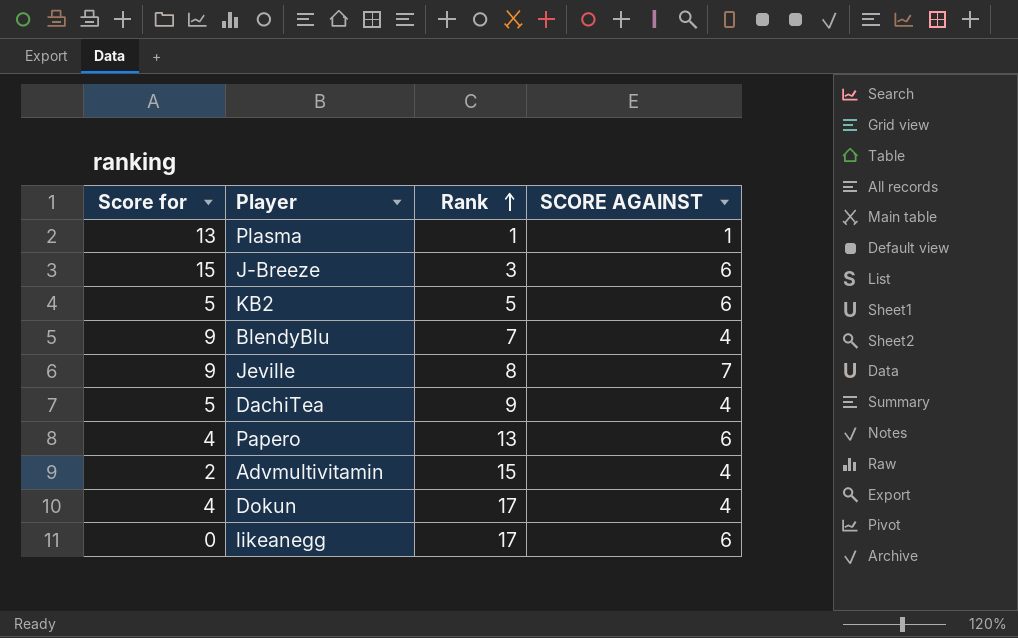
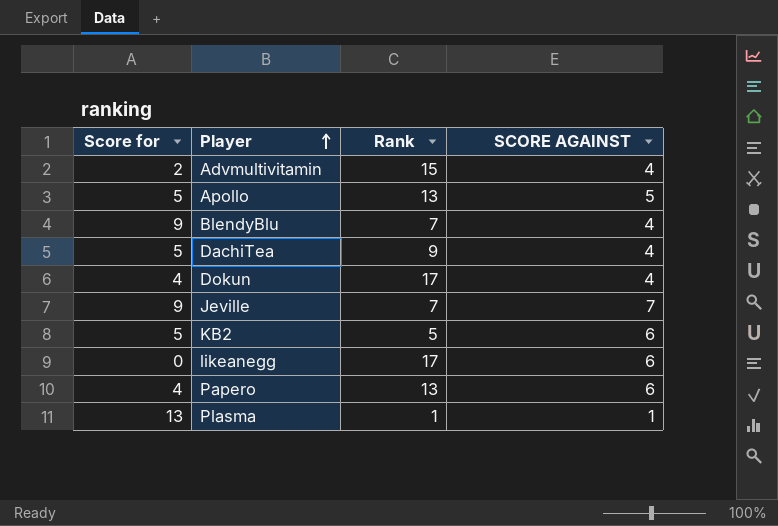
row order: Rank ascending -> Player ascending
row J-Breeze: 15 | 3 | 6 -> none
row Apollo: none -> 5 | 13 | 5
Jeville | Rank: 8 -> 7

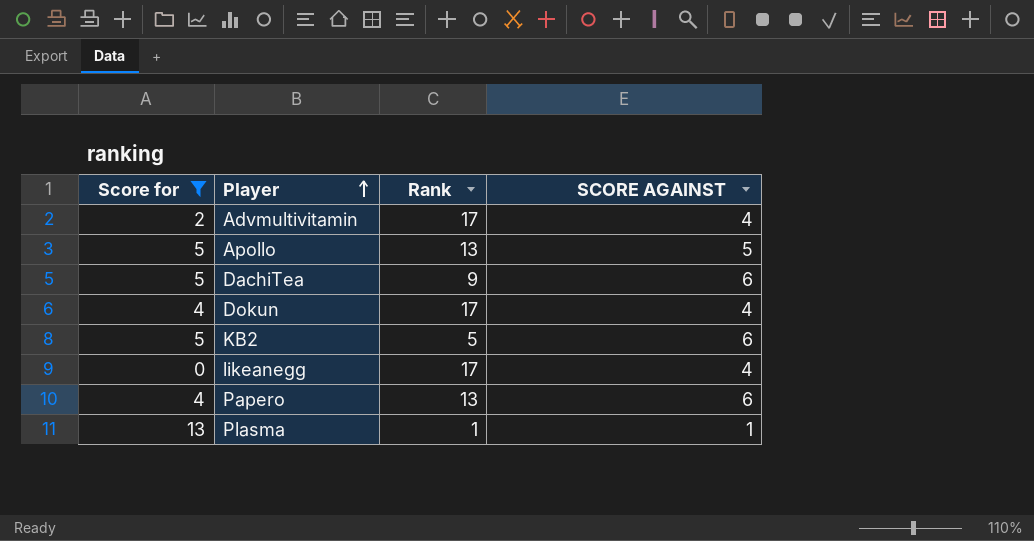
filter: none -> Score for != 9
Advmultivitamin | Rank: 15 -> 17
DachiTea | SCORE AGAINST: 4 -> 6
likeanegg | SCORE AGAINST: 6 -> 4

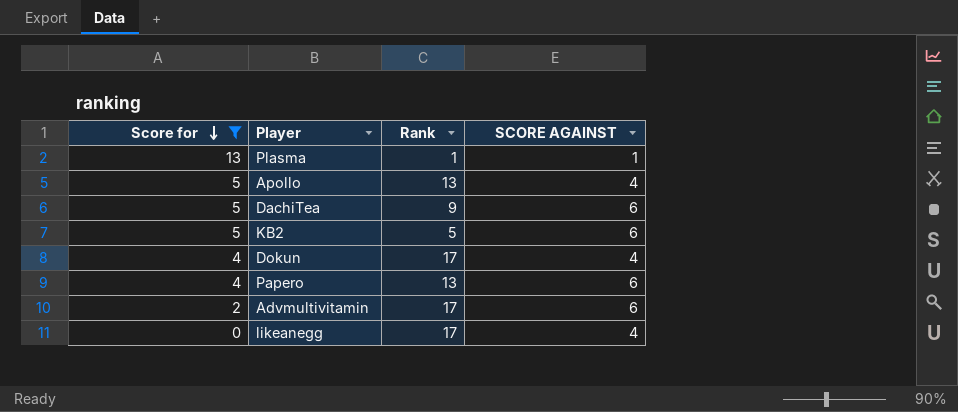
row order: Player ascending -> Score for descending
Apollo | SCORE AGAINST: 5 -> 4
Advmultivitamin | SCORE AGAINST: 4 -> 6

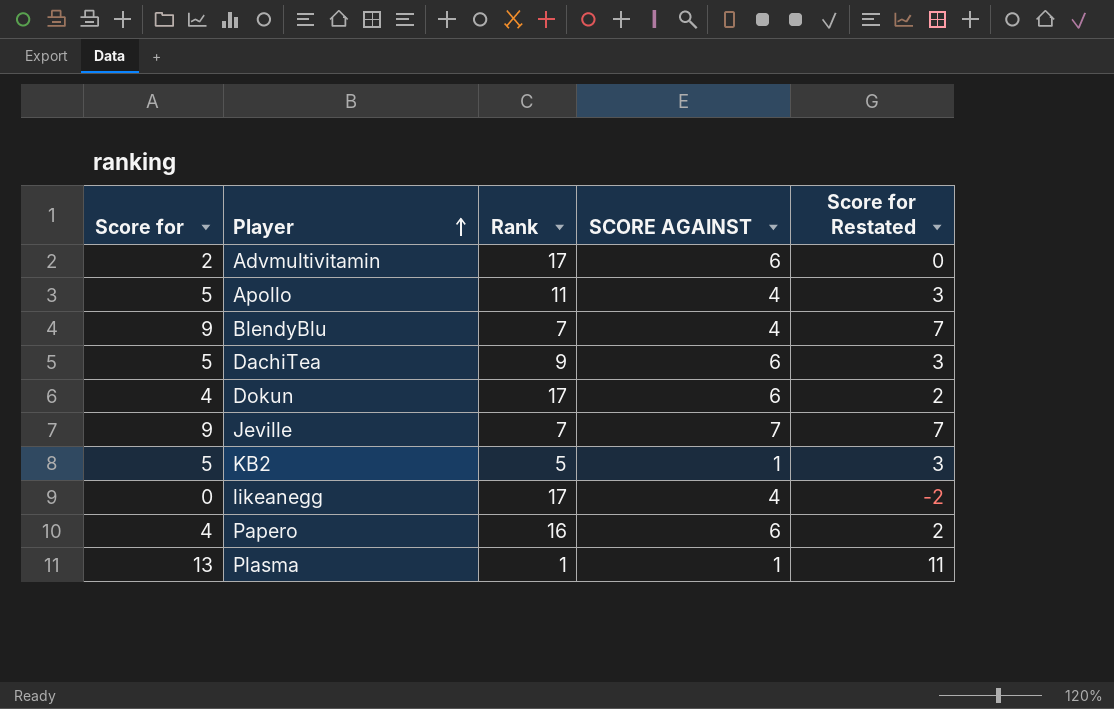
filter: Score for != 9 -> none
row order: Score for descending -> Player ascending
column Score for Restated | formula: none -> [Score for] - 2
Apollo | Rank: 13 -> 11
Dokun | SCORE AGAINST: 4 -> 6
KB2 | SCORE AGAINST: 6 -> 1
Papero | Rank: 13 -> 16

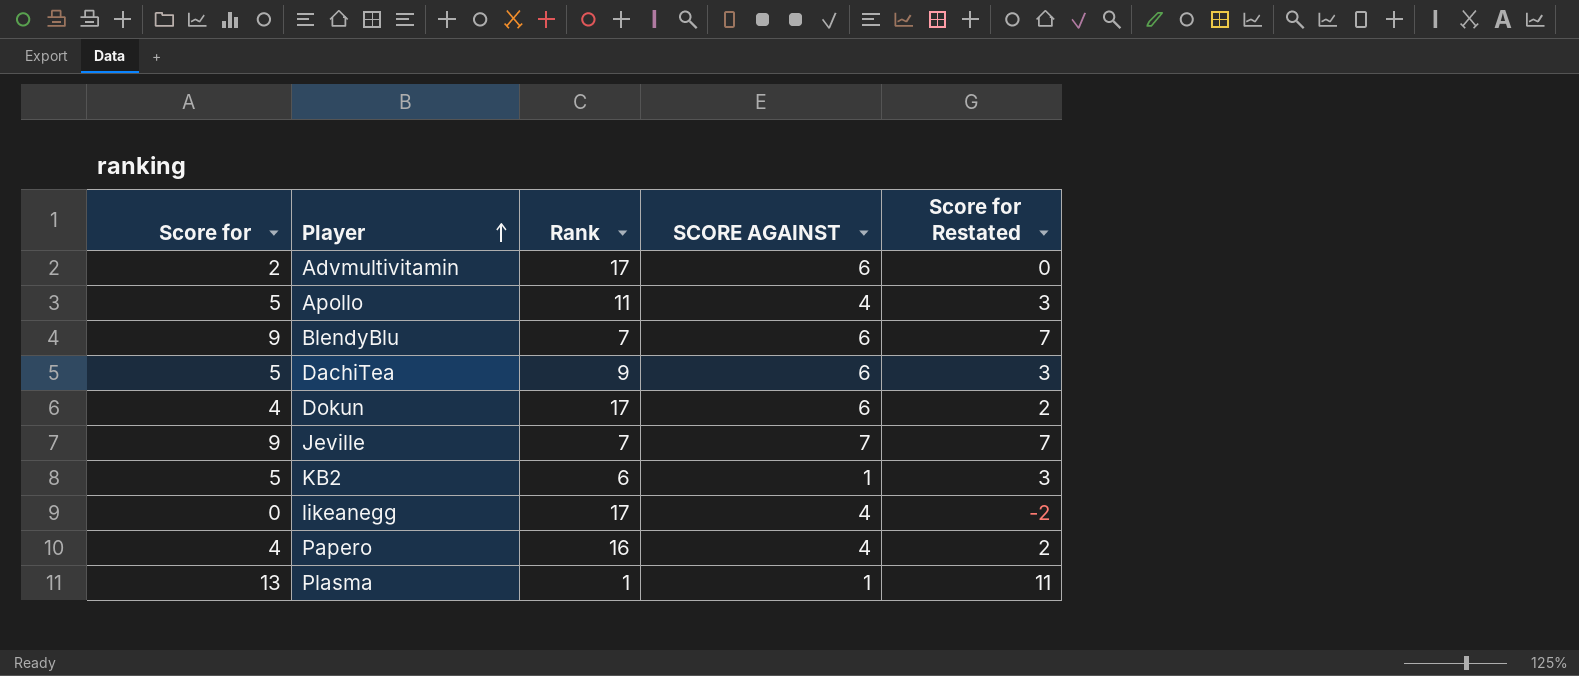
BlendyBlu | SCORE AGAINST: 4 -> 6
KB2 | Rank: 5 -> 6
Papero | SCORE AGAINST: 6 -> 4

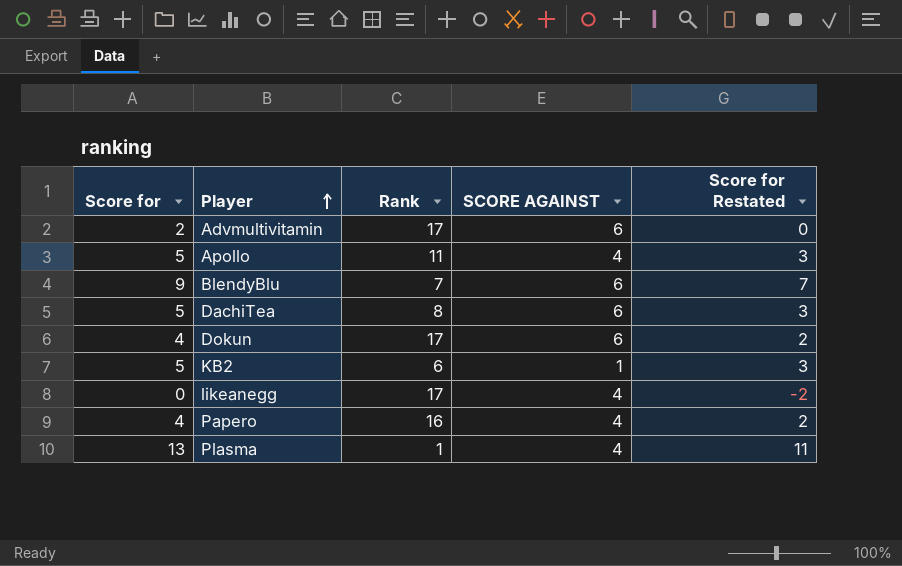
row Jeville: 9 | 7 | 7 | 7 -> none
DachiTea | Rank: 9 -> 8
Plasma | SCORE AGAINST: 1 -> 4

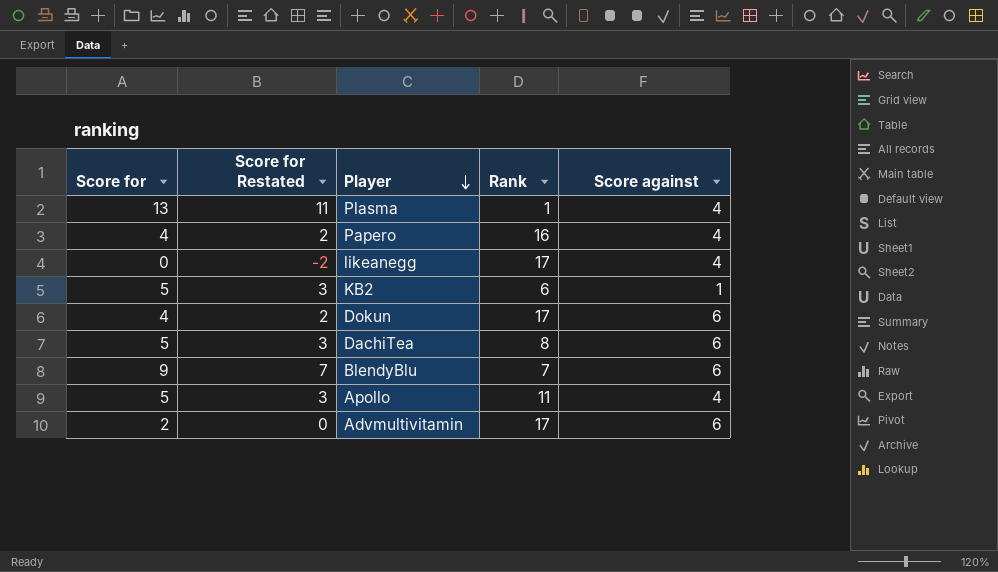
row order: Player ascending -> Player descending
column Score for Restated | position: 5 -> 2
column name: SCORE AGAINST -> Score against

